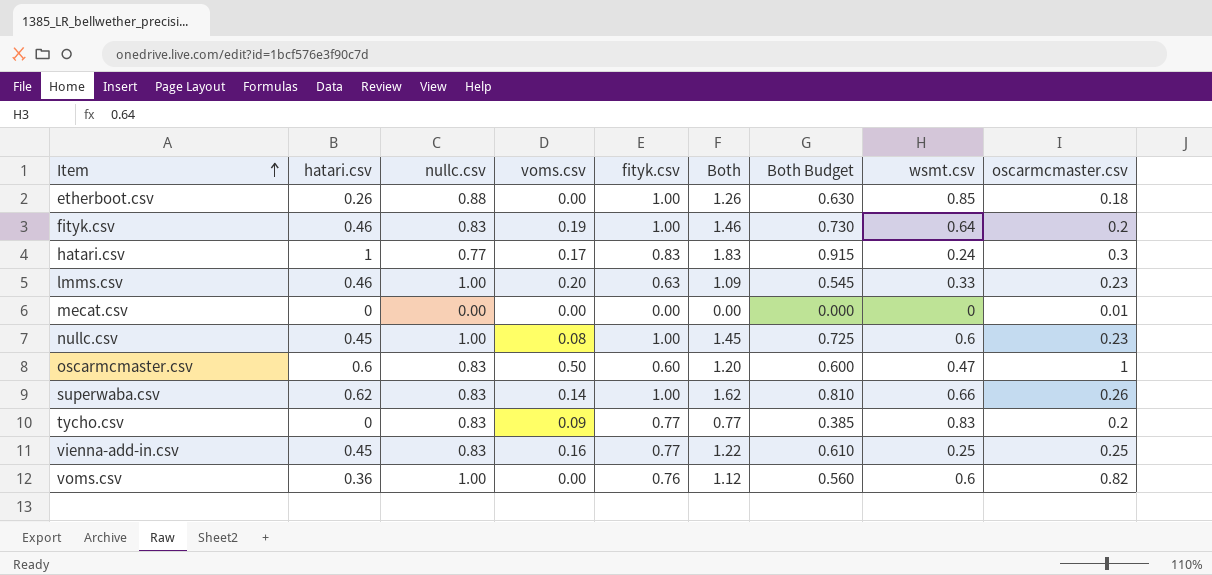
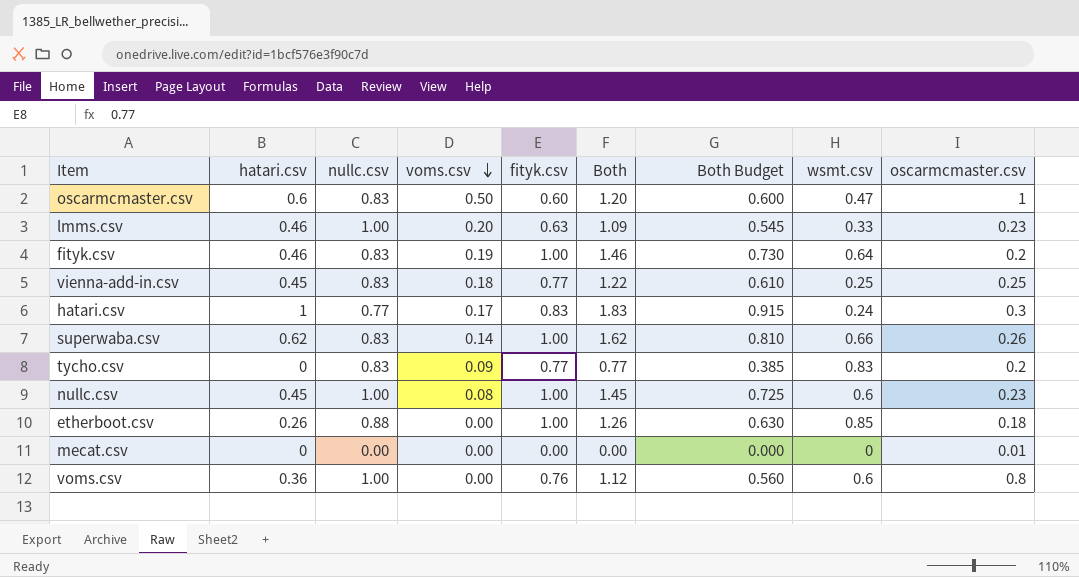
row order: Item ascending -> voms.csv descending
vienna-add-in.csv | voms.csv: 0.16 -> 0.18
voms.csv | oscarmcmaster.csv: 0.82 -> 0.8

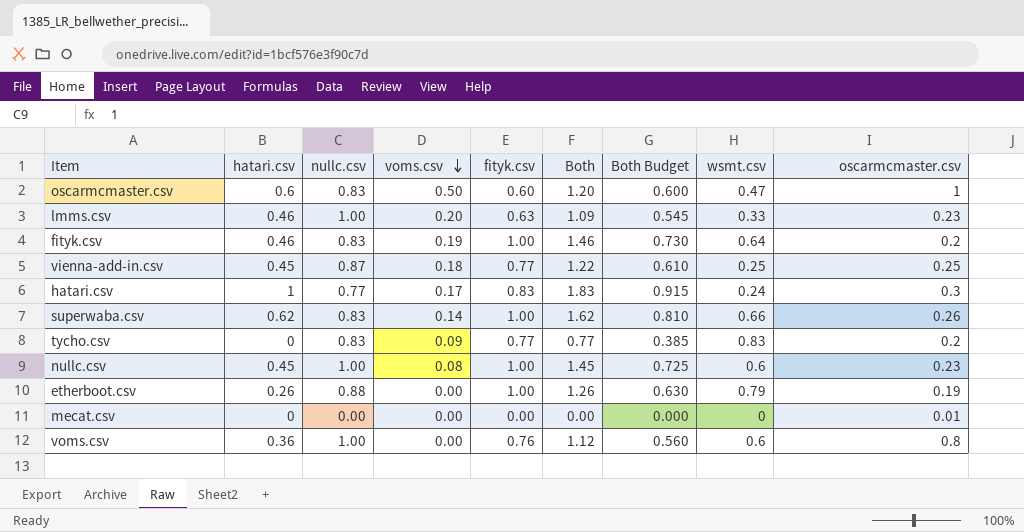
vienna-add-in.csv | nullc.csv: 0.83 -> 0.87
etherboot.csv | wsmt.csv: 0.85 -> 0.79
etherboot.csv | oscarmcmaster.csv: 0.18 -> 0.19

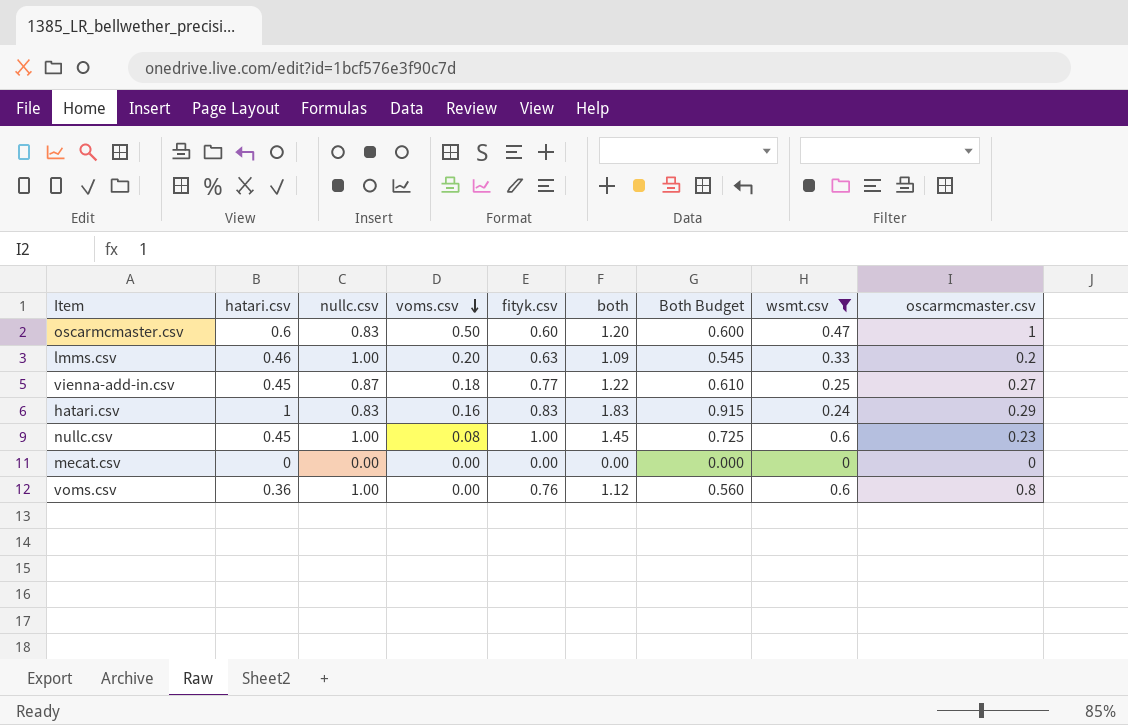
filter: none -> wsmt.csv <= 0.6
column name: Both -> both
lmms.csv | oscarmcmaster.csv: 0.23 -> 0.2
vienna-add-in.csv | oscarmcmaster.csv: 0.25 -> 0.27
hatari.csv | nullc.csv: 0.77 -> 0.83
hatari.csv | voms.csv: 0.17 -> 0.16
hatari.csv | oscarmcmaster.csv: 0.3 -> 0.29
mecat.csv | oscarmcmaster.csv: 0.01 -> 0

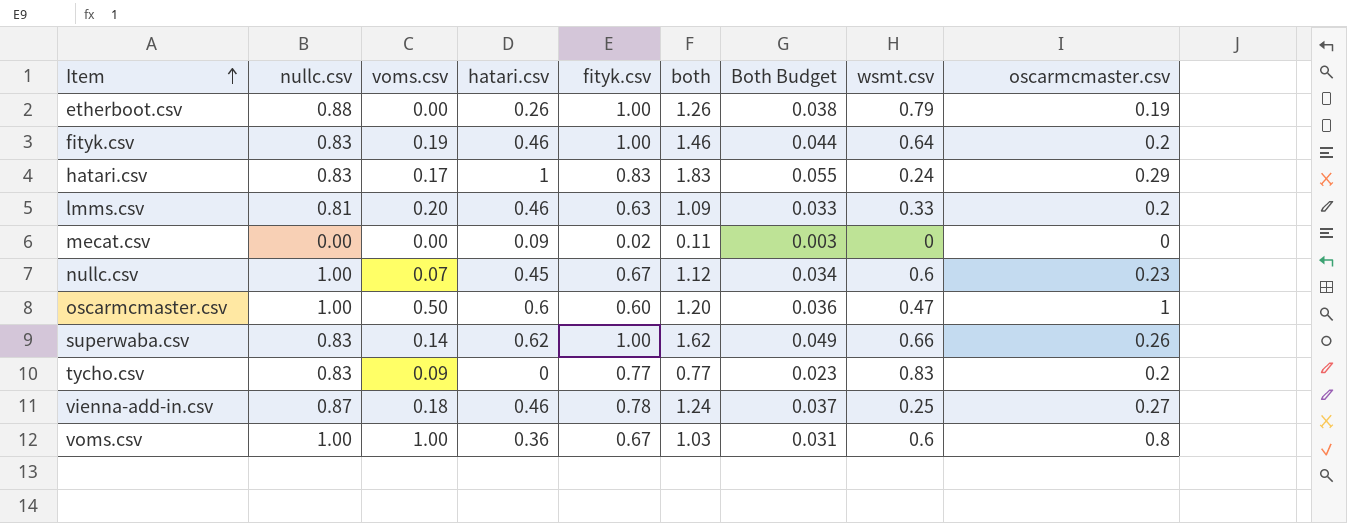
filter: wsmt.csv <= 0.6 -> none
row order: voms.csv descending -> Item ascending
column hatari.csv | position: 2 -> 4
column Both Budget | formula: [both] * 0.5 -> [both] * 0.03
hatari.csv | voms.csv: 0.16 -> 0.17
lmms.csv | nullc.csv: 1.00 -> 0.81
mecat.csv | hatari.csv: 0 -> 0.09
mecat.csv | fityk.csv: 0.00 -> 0.02
mecat.csv | both: 0.00 -> 0.11
nullc.csv | voms.csv: 0.08 -> 0.07
nullc.csv | fityk.csv: 1.00 -> 0.67
nullc.csv | both: 1.45 -> 1.12
oscarmcmaster.csv | nullc.csv: 0.83 -> 1.00
vienna-add-in.csv | hatari.csv: 0.45 -> 0.46
vienna-add-in.csv | fityk.csv: 0.77 -> 0.78
vienna-add-in.csv | both: 1.22 -> 1.24
voms.csv | voms.csv: 0.00 -> 1.00
voms.csv | fityk.csv: 0.76 -> 0.67
voms.csv | both: 1.12 -> 1.03

